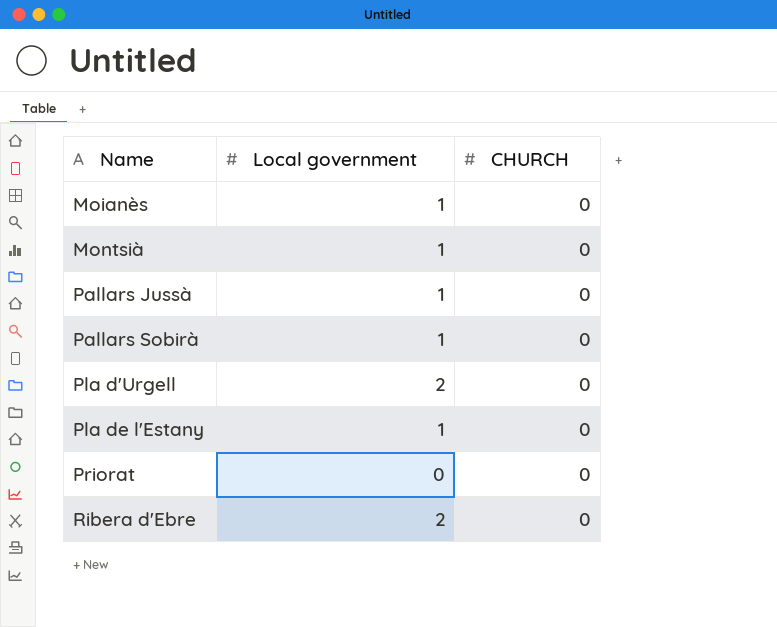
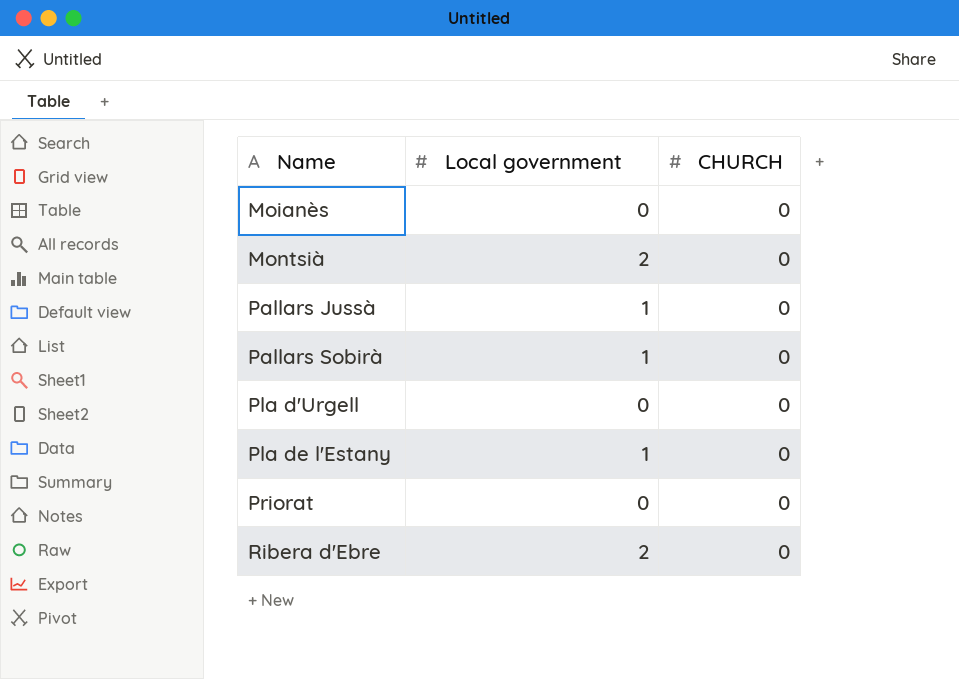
Moianès | Local government: 1 -> 0
Montsià | Local government: 1 -> 2
Pla d'Urgell | Local government: 2 -> 0

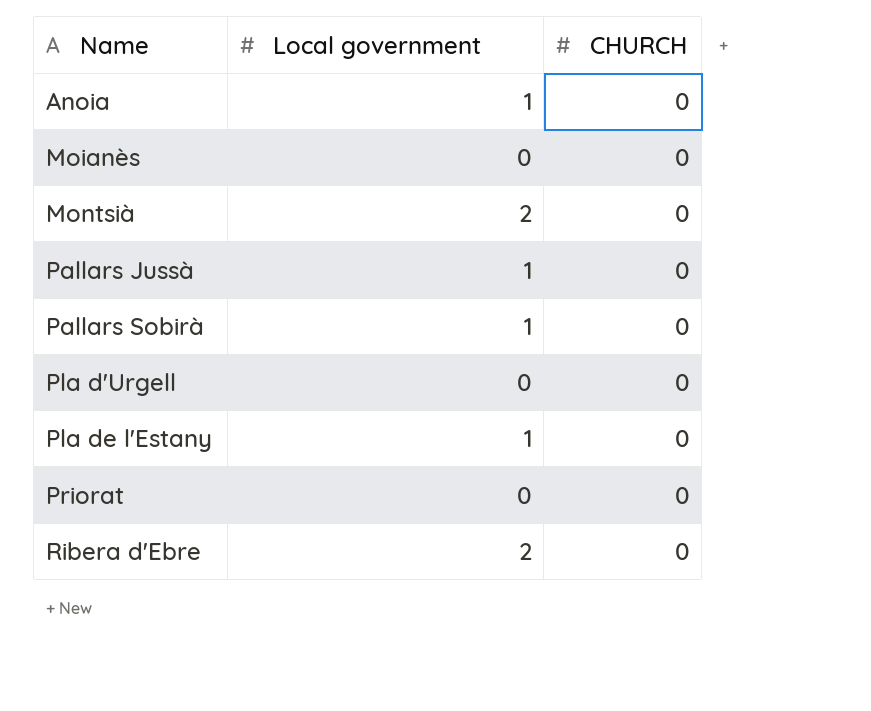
row Anoia: none -> 1 | 0

